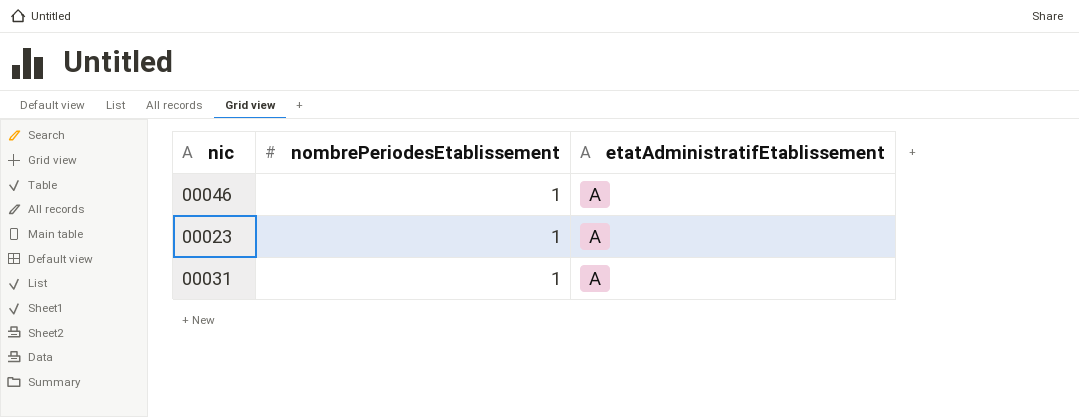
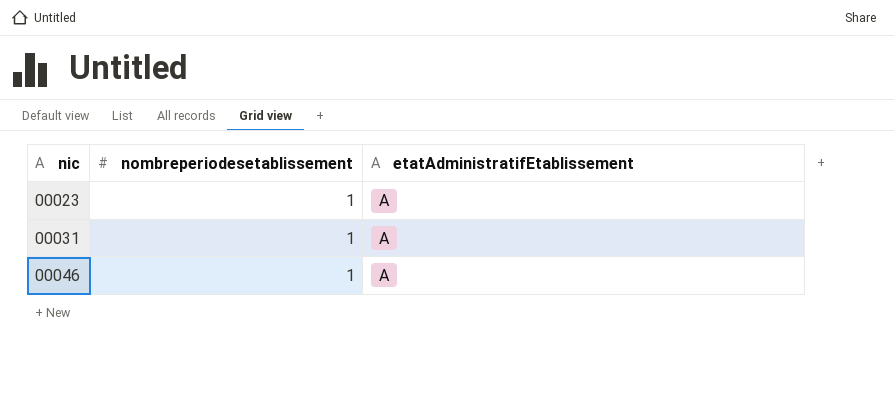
row order: none -> nic ascending
column name: nombrePeriodesEtablissement -> nombreperiodesetablissement

